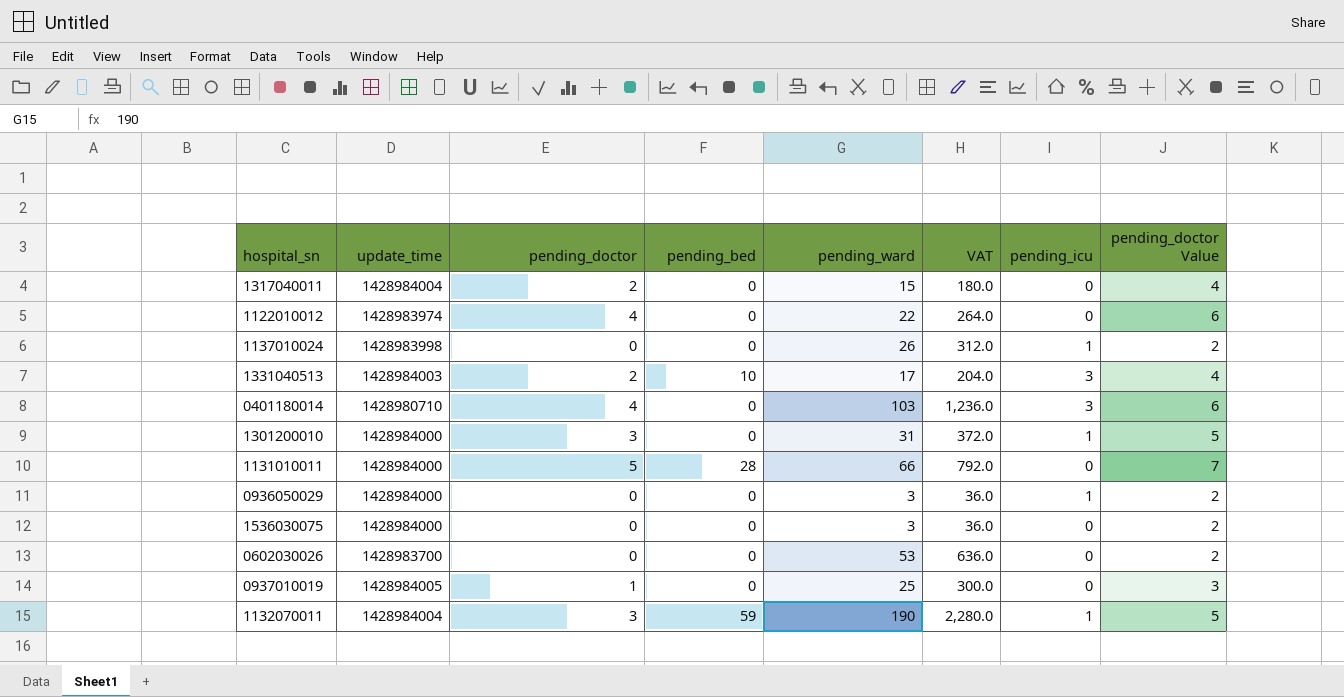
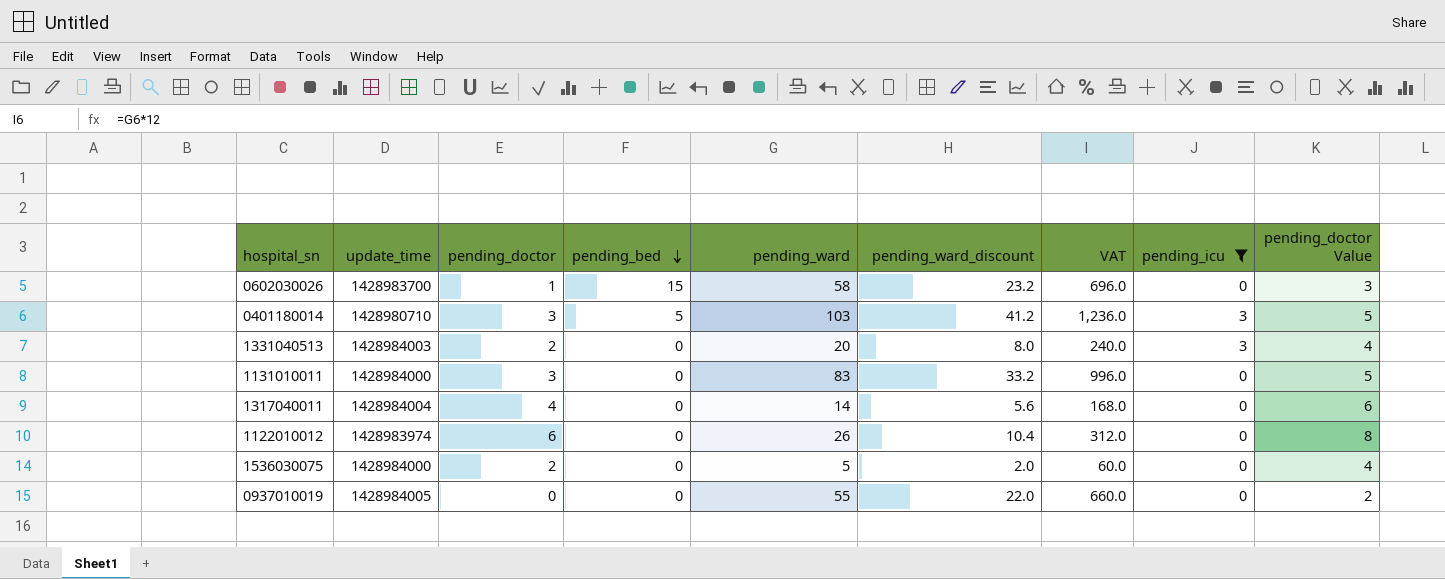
filter: none -> pending_icu != 1
row order: none -> pending_bed descending
column pending_ward_discount | formula: none -> [pending_ward] * 0.4
0602030026 | pending_doctor: 0 -> 1
0602030026 | pending_bed: 0 -> 15
0602030026 | pending_ward: 53 -> 58
0602030026 | VAT: 636.0 -> 696.0
0602030026 | pending_doctor Value: 2 -> 3
0401180014 | pending_doctor: 4 -> 3
0401180014 | pending_bed: 0 -> 5
0401180014 | pending_doctor Value: 6 -> 5
1331040513 | pending_bed: 10 -> 0
1331040513 | pending_ward: 17 -> 20
1331040513 | VAT: 204.0 -> 240.0
1131010011 | pending_doctor: 5 -> 3
1131010011 | pending_bed: 28 -> 0
1131010011 | pending_ward: 66 -> 83
1131010011 | VAT: 792.0 -> 996.0
1131010011 | pending_doctor Value: 7 -> 5
1317040011 | pending_doctor: 2 -> 4
1317040011 | pending_ward: 15 -> 14
1317040011 | VAT: 180.0 -> 168.0
1317040011 | pending_doctor Value: 4 -> 6
1122010012 | pending_doctor: 4 -> 6
1122010012 | pending_ward: 22 -> 26
1122010012 | VAT: 264.0 -> 312.0
1122010012 | pending_doctor Value: 6 -> 8
1536030075 | pending_doctor: 0 -> 2
1536030075 | pending_ward: 3 -> 5
1536030075 | VAT: 36.0 -> 60.0
1536030075 | pending_doctor Value: 2 -> 4
0937010019 | pending_doctor: 1 -> 0
0937010019 | pending_ward: 25 -> 55
0937010019 | VAT: 300.0 -> 660.0
0937010019 | pending_doctor Value: 3 -> 2

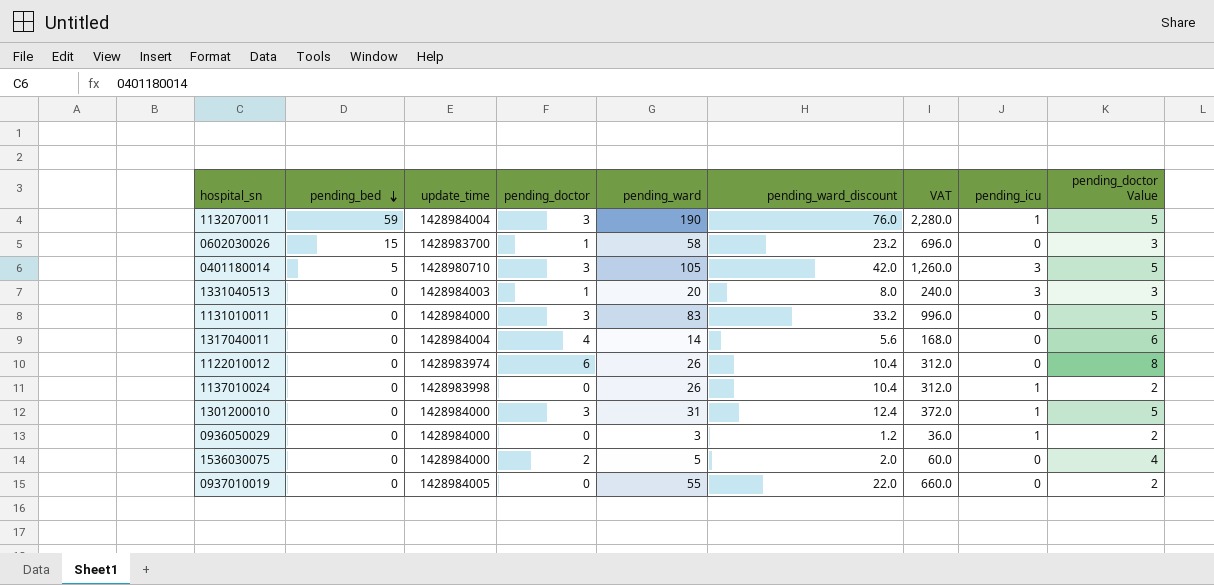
filter: pending_icu != 1 -> none
column pending_bed | position: 4 -> 2
0401180014 | pending_ward: 103 -> 105
0401180014 | pending_ward_discount: 41.2 -> 42.0
0401180014 | VAT: 1,236.0 -> 1,260.0
1331040513 | pending_doctor: 2 -> 1
1331040513 | pending_doctor Value: 4 -> 3

